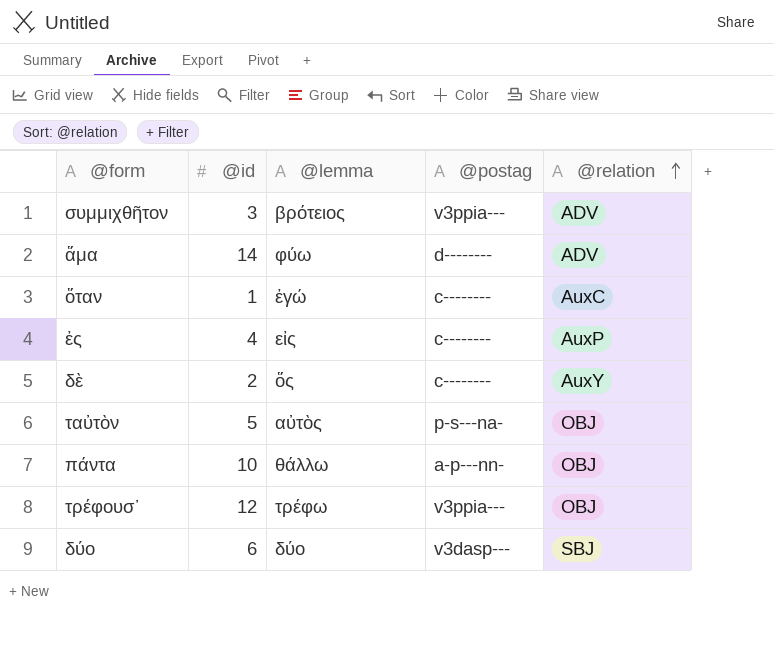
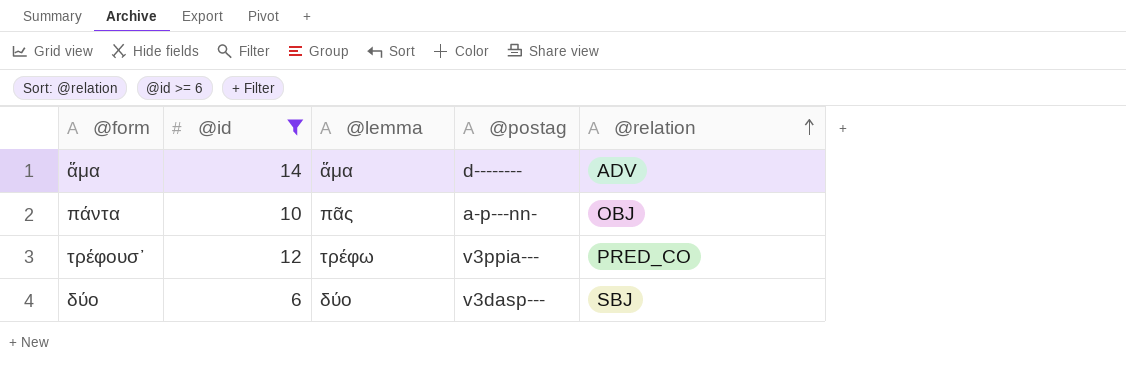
filter: none -> @id >= 6
ἅμα | @lemma: φύω -> ἅμα
πάντα | @lemma: θάλλω -> πᾶς
τρέφουσ᾽ | @relation: OBJ -> PRED_CO

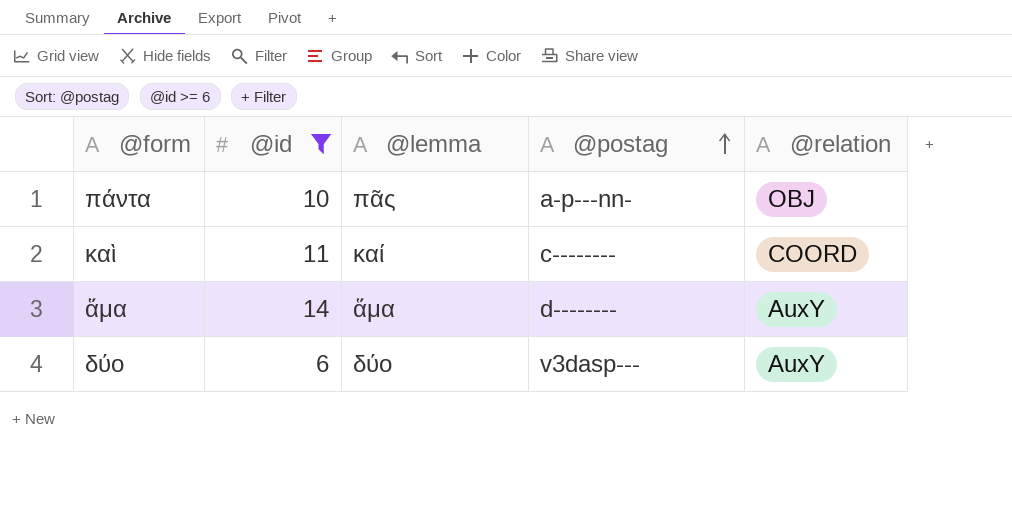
row order: @relation ascending -> @postag ascending
row τρέφουσ᾽: 12 | τρέφω | v3ppia--- | PRED_CO -> none
row καὶ: none -> 11 | καί | c-------- | COORD
ἅμα | @relation: ADV -> AuxY
δύο | @relation: SBJ -> AuxY

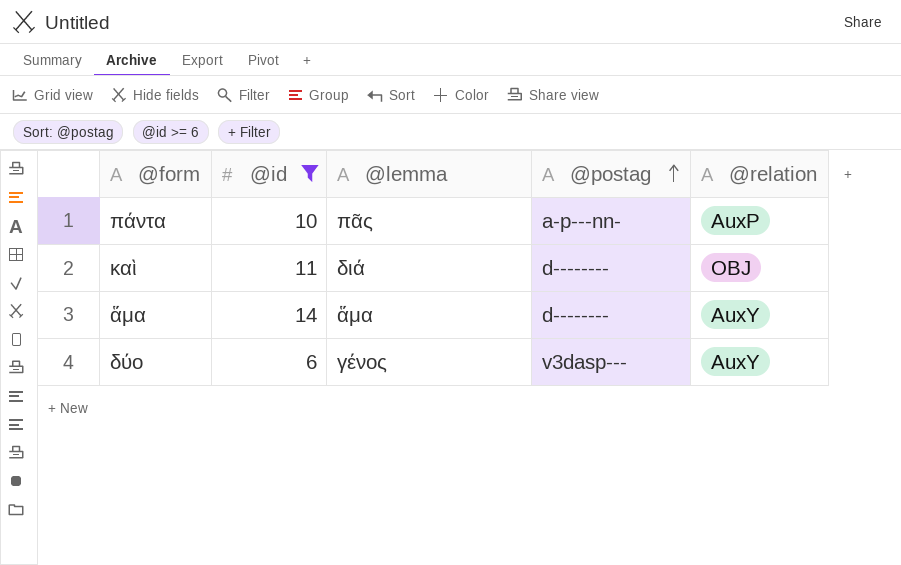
πάντα | @relation: OBJ -> AuxP
καὶ | @lemma: καί -> διά
καὶ | @postag: c-------- -> d--------
καὶ | @relation: COORD -> OBJ
δύο | @lemma: δύο -> γένος

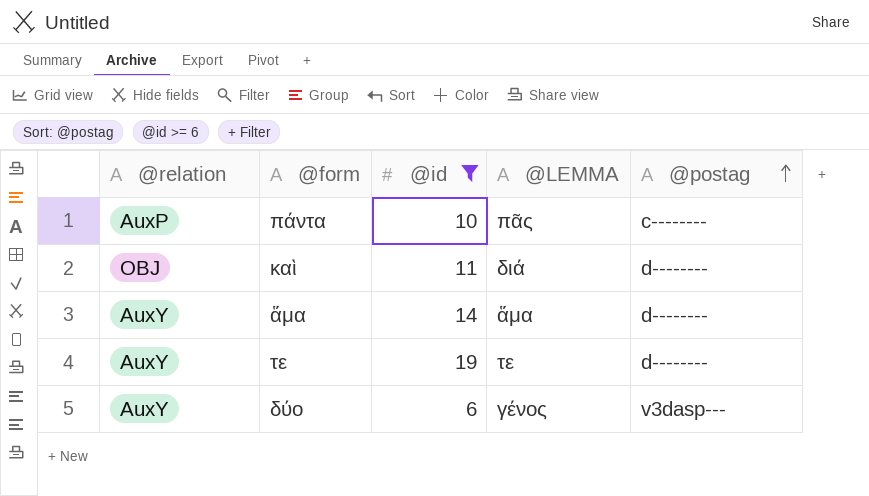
column @relation | position: 5 -> 1
column name: @lemma -> @LEMMA
πάντα | @postag: a-p---nn- -> c--------
row τε: none -> AuxY | 19 | τε | d--------

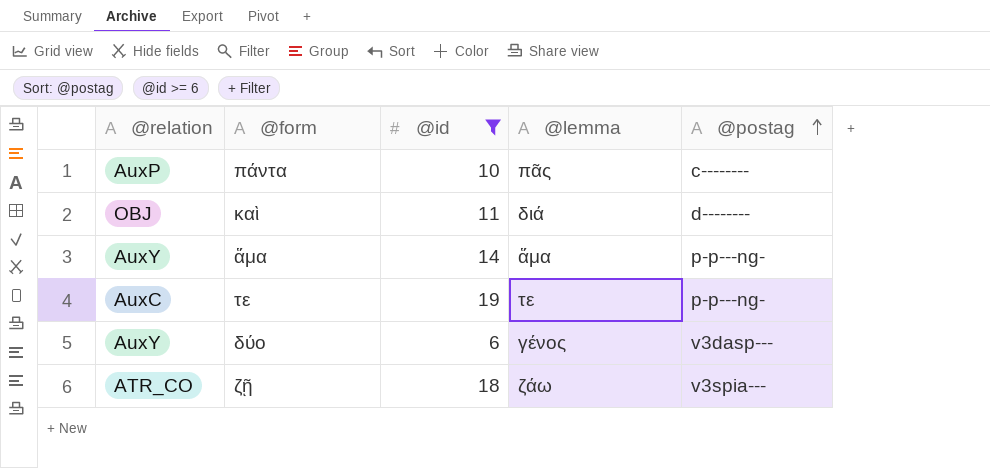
column name: @LEMMA -> @lemma
ἅμα | @postag: d-------- -> p-p---ng-
τε | @relation: AuxY -> AuxC
τε | @postag: d-------- -> p-p---ng-
row ζῇ: none -> ATR_CO | 18 | ζάω | v3spia---

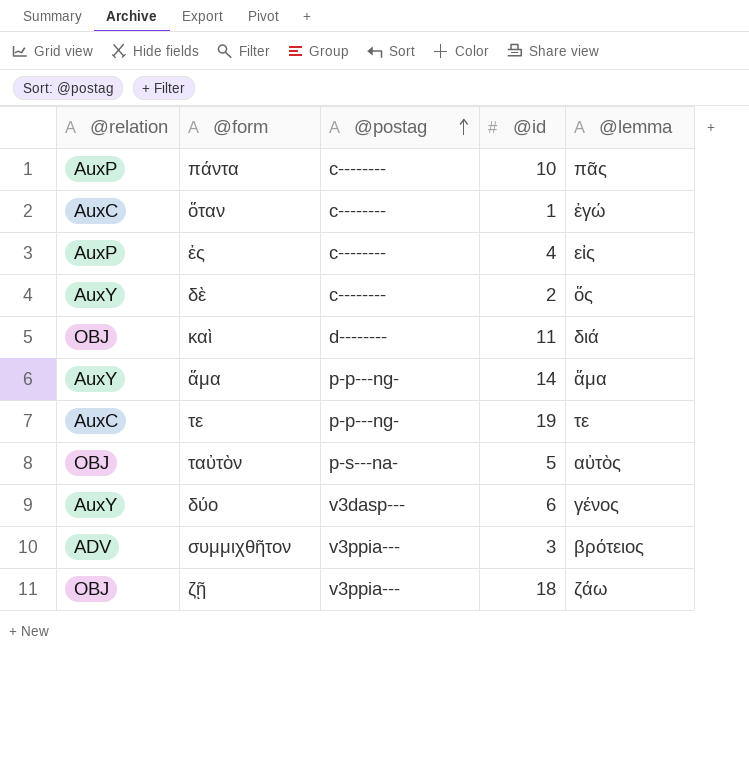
filter: @id >= 6 -> none
column @postag | position: 5 -> 3
ζῇ | @relation: ATR_CO -> OBJ
ζῇ | @postag: v3spia--- -> v3ppia---

